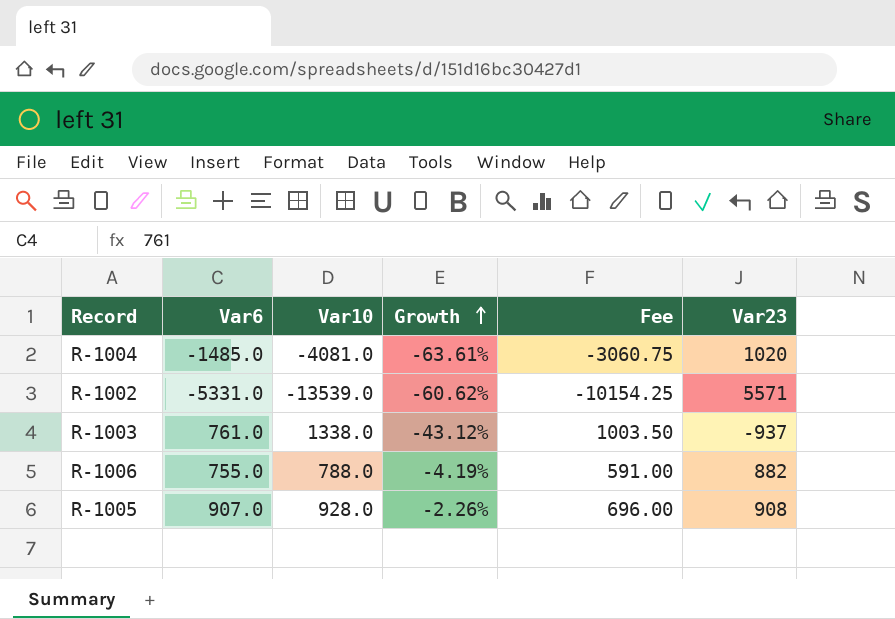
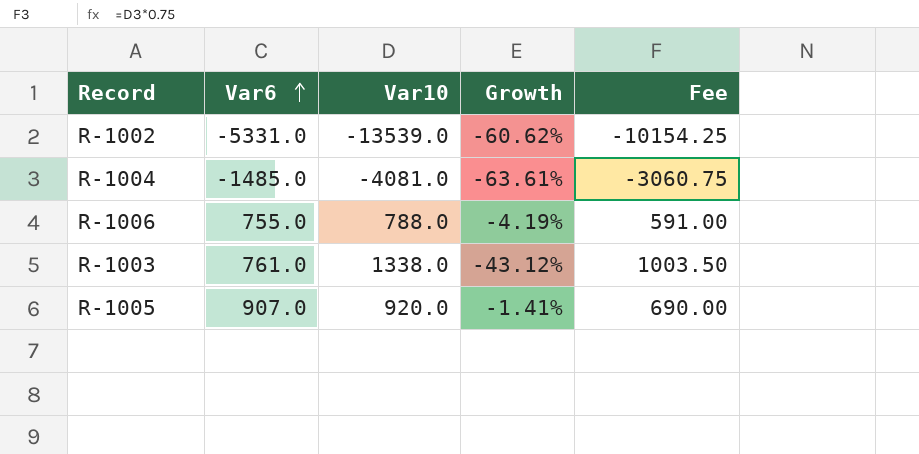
row order: Growth ascending -> Var6 ascending
column Var23 | position: 6 -> none
R-1005 | Var10: 928.0 -> 920.0
R-1005 | Growth: -2.26% -> -1.41%
R-1005 | Fee: 696.00 -> 690.00

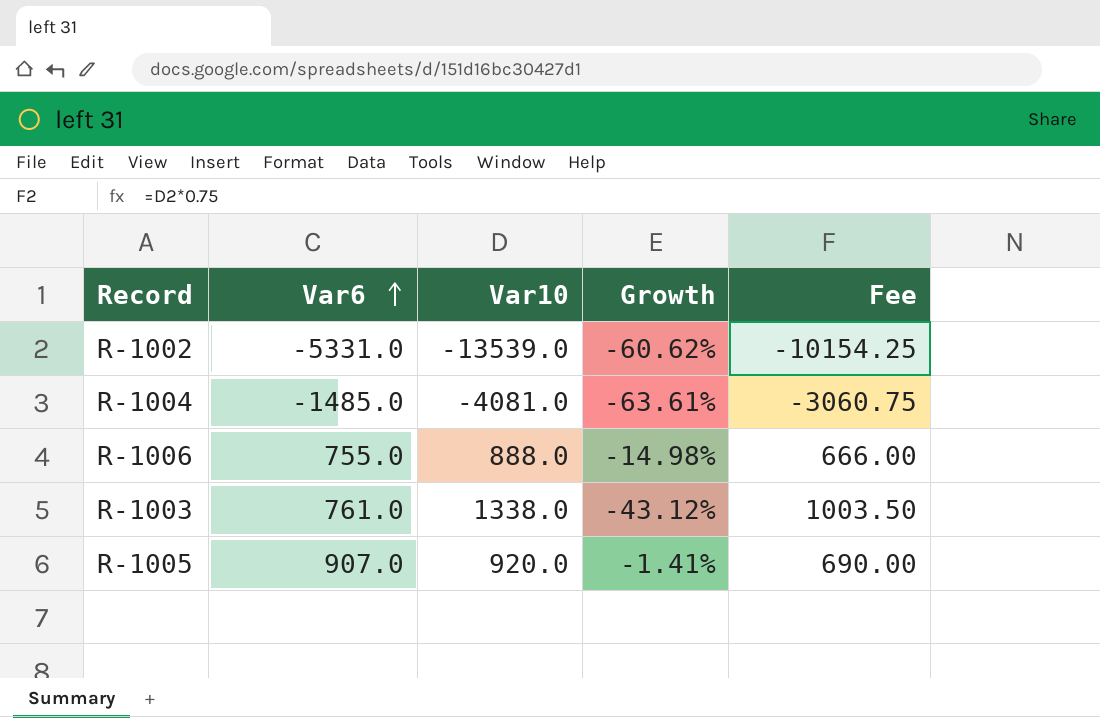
R-1006 | Var10: 788.0 -> 888.0
R-1006 | Growth: -4.19% -> -14.98%
R-1006 | Fee: 591.00 -> 666.00

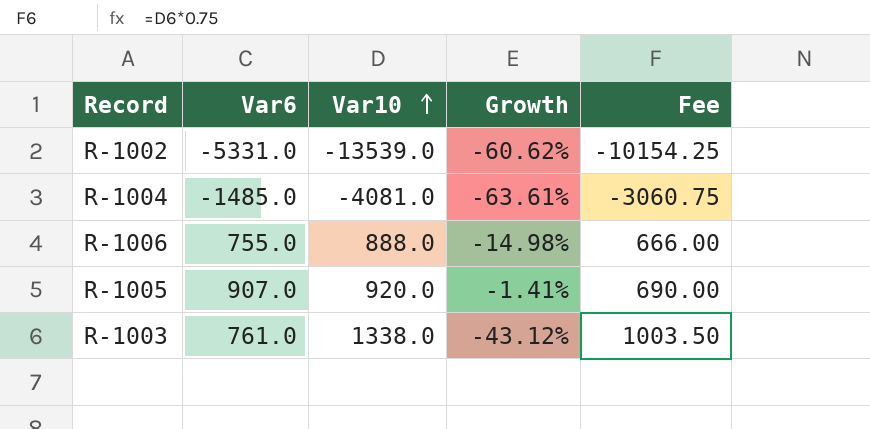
row order: Var6 ascending -> Var10 ascending

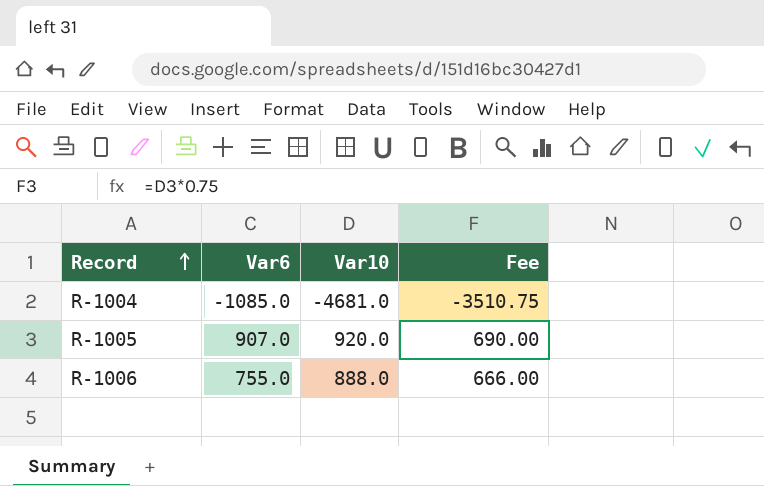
row order: Var10 ascending -> Record ascending
column Growth | formula: ([Var6] - [Var10]) / [Var10] -> none
row R-1002: -5331.0 | -13539.0 | -60.62% | -10154.25 -> none
row R-1003: 761.0 | 1338.0 | -43.12% | 1003.50 -> none
R-1004 | Var6: -1485.0 -> -1085.0
R-1004 | Var10: -4081.0 -> -4681.0
R-1004 | Fee: -3060.75 -> -3510.75

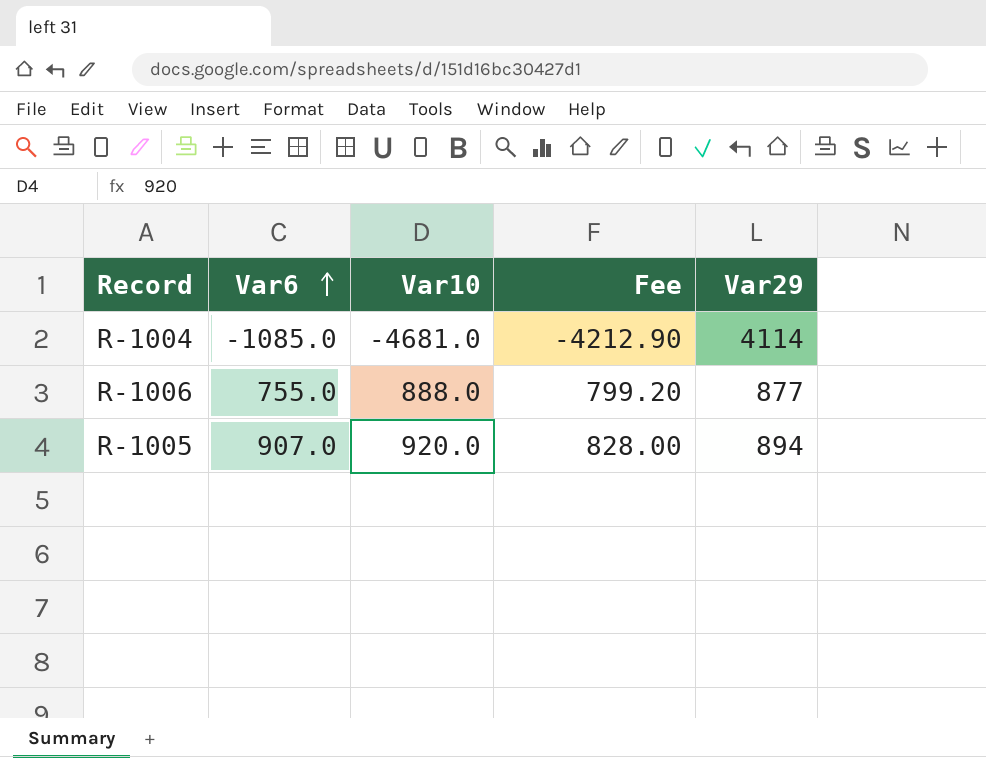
row order: Record ascending -> Var6 ascending
column Fee | formula: [Var10] * 0.75 -> [Var10] * 0.9
column Var29 | position: none -> 5

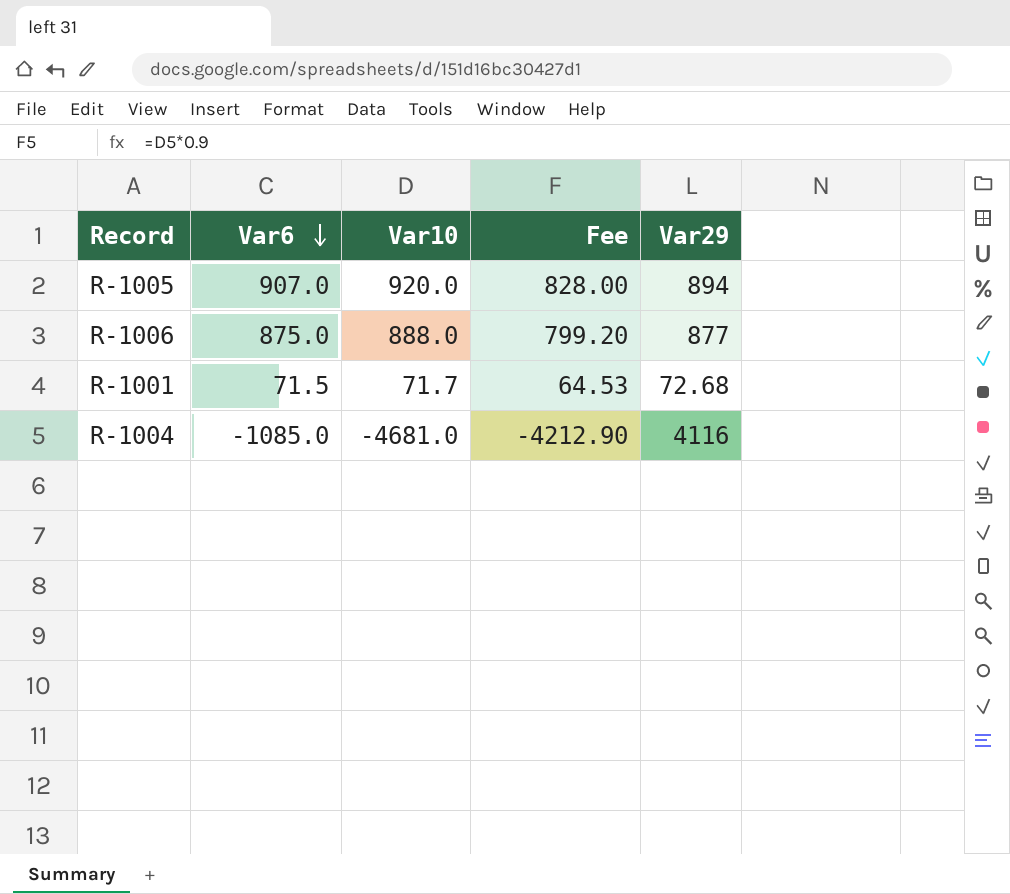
row order: Var6 ascending -> Var6 descending
R-1006 | Var6: 755.0 -> 875.0
row R-1001: none -> 71.5 | 71.7 | 64.53 | 72.68
R-1004 | Var29: 4114 -> 4116

